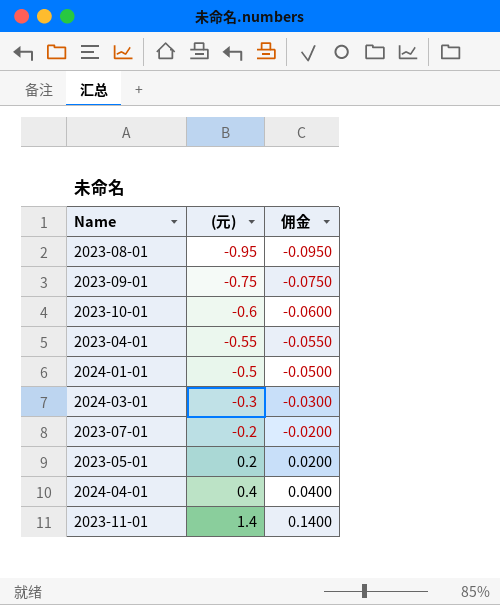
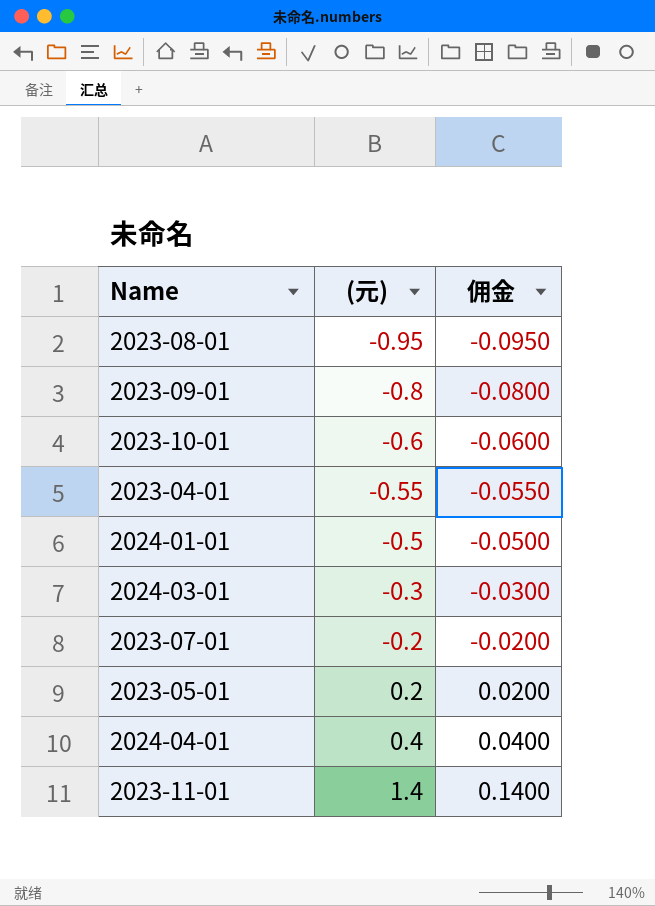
2023-09-01 | (元): -0.75 -> -0.8
2023-09-01 | 佣金: -0.0750 -> -0.0800

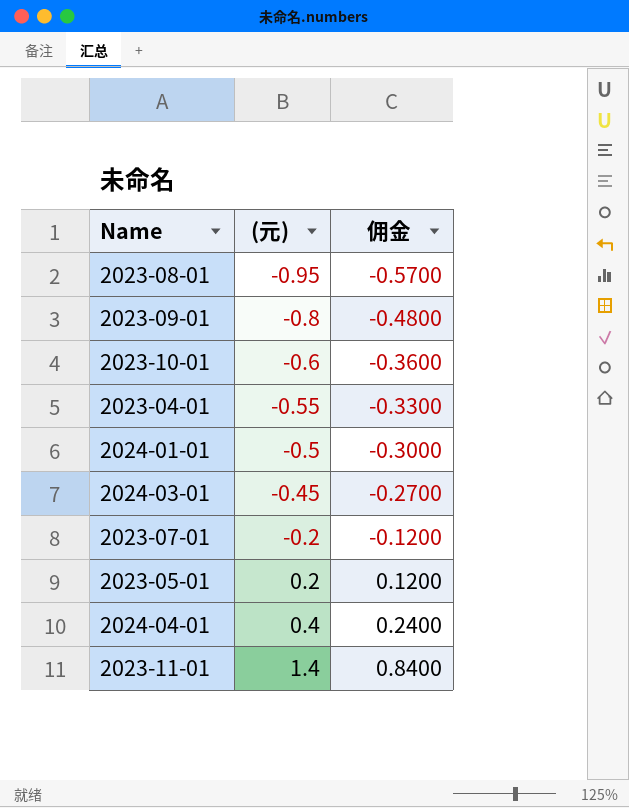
column 佣金 | formula: [(元)] * 0.1 -> [(元)] * 0.6
2024-03-01 | (元): -0.3 -> -0.45

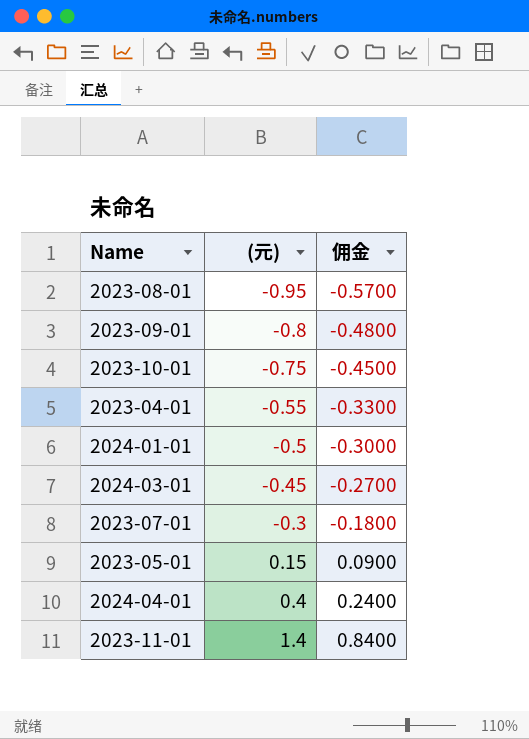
2023-10-01 | (元): -0.6 -> -0.75
2023-10-01 | 佣金: -0.3600 -> -0.4500
2023-07-01 | (元): -0.2 -> -0.3
2023-07-01 | 佣金: -0.1200 -> -0.1800
2023-05-01 | (元): 0.2 -> 0.15
2023-05-01 | 佣金: 0.1200 -> 0.0900

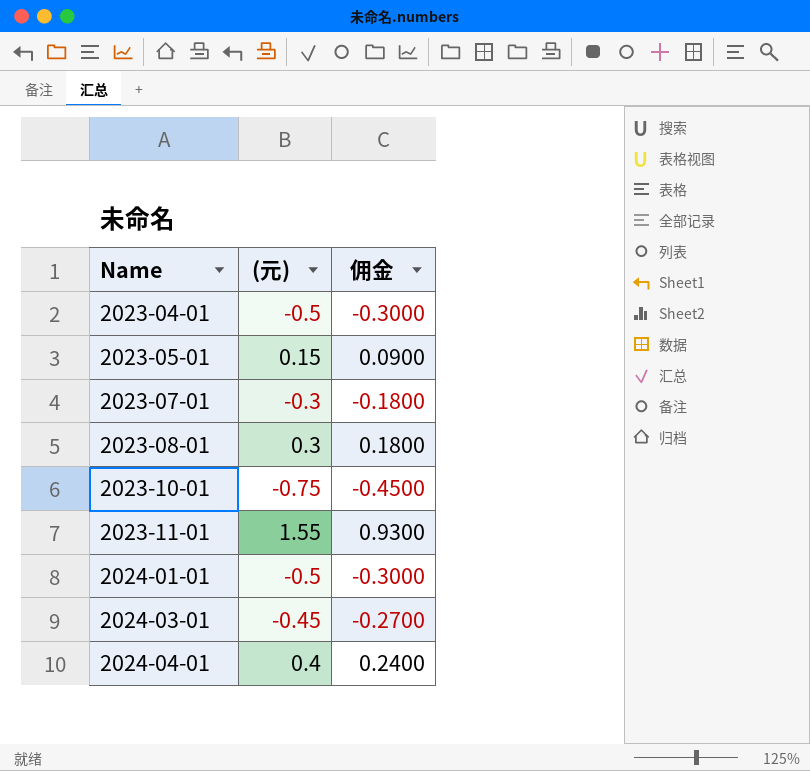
row order: (元) ascending -> Name ascending
row 2023-09-01: -0.8 | -0.4800 -> none
2023-04-01 | (元): -0.55 -> -0.5
2023-04-01 | 佣金: -0.3300 -> -0.3000
2023-08-01 | (元): -0.95 -> 0.3
2023-08-01 | 佣金: -0.5700 -> 0.1800
2023-11-01 | (元): 1.4 -> 1.55
2023-11-01 | 佣金: 0.8400 -> 0.9300

